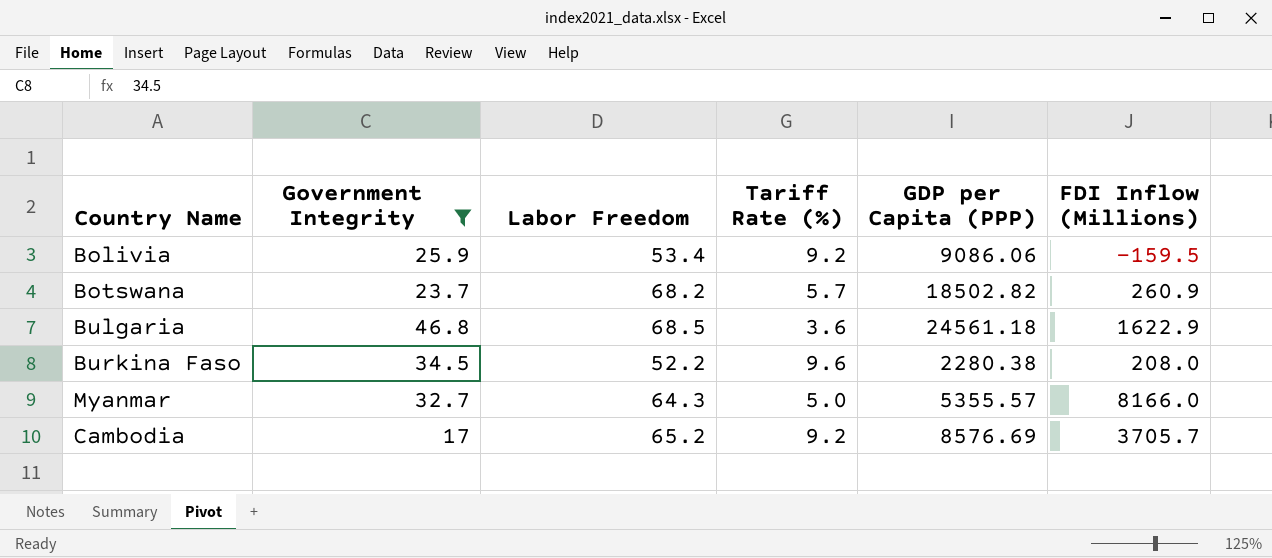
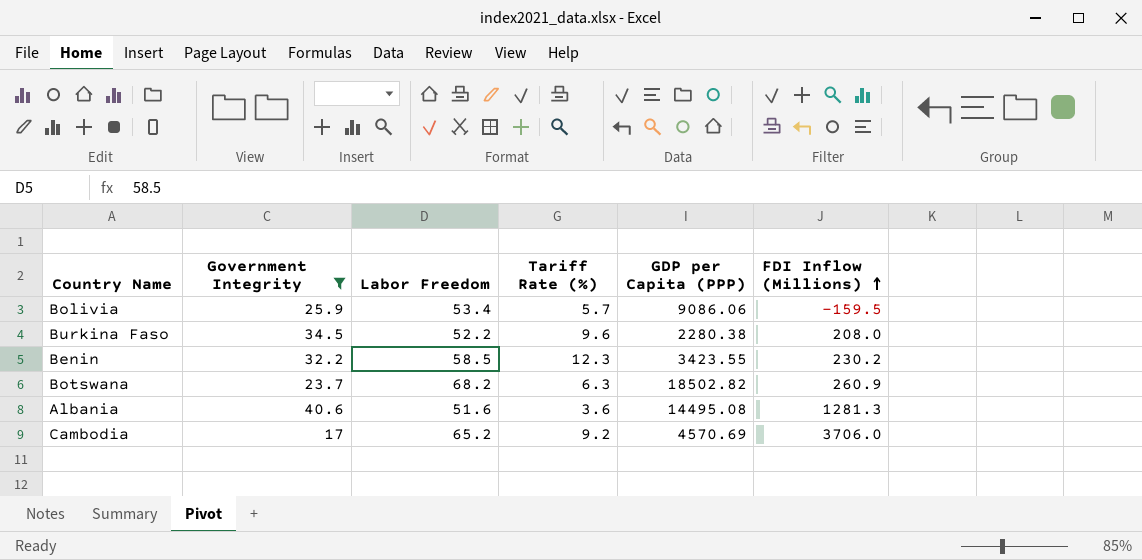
row order: none -> FDI Inflow (Millions) ascending
row Bulgaria: 46.8 | 68.5 | 3.6 | 24561.18 | 1622.9 -> none
row Myanmar: 32.7 | 64.3 | 5.0 | 5355.57 | 8166.0 -> none
Bolivia | Tariff Rate (%): 9.2 -> 5.7
row Benin: none -> 32.2 | 58.5 | 12.3 | 3423.55 | 230.2
Botswana | Tariff Rate (%): 5.7 -> 6.3
row Albania: none -> 40.6 | 51.6 | 3.6 | 14495.08 | 1281.3
Cambodia | GDP per Capita (PPP): 8576.69 -> 4570.69
Cambodia | FDI Inflow (Millions): 3705.7 -> 3706.0

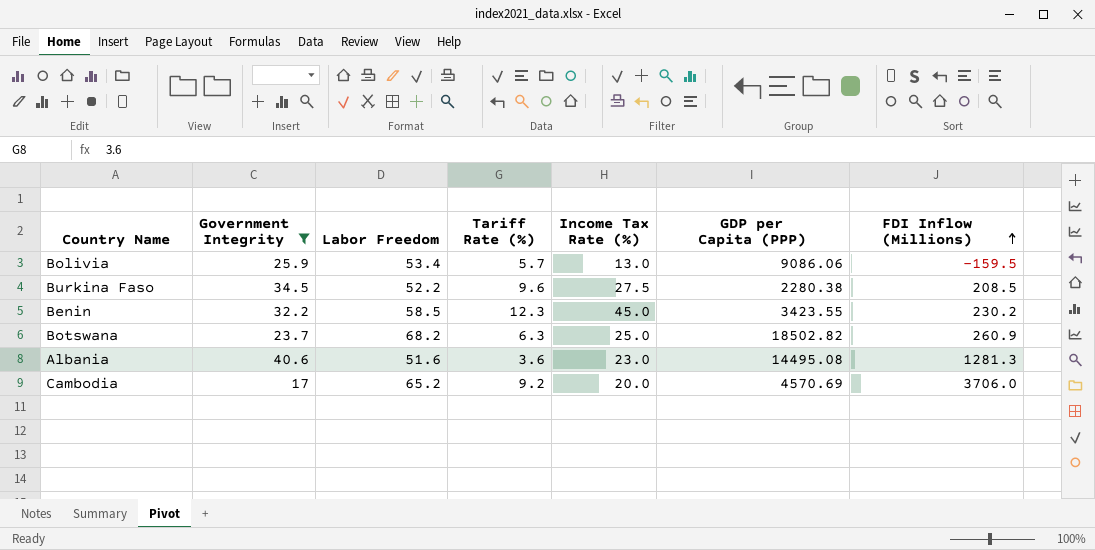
column Income Tax Rate (%) | position: none -> 5
Burkina Faso | FDI Inflow (Millions): 208.0 -> 208.5

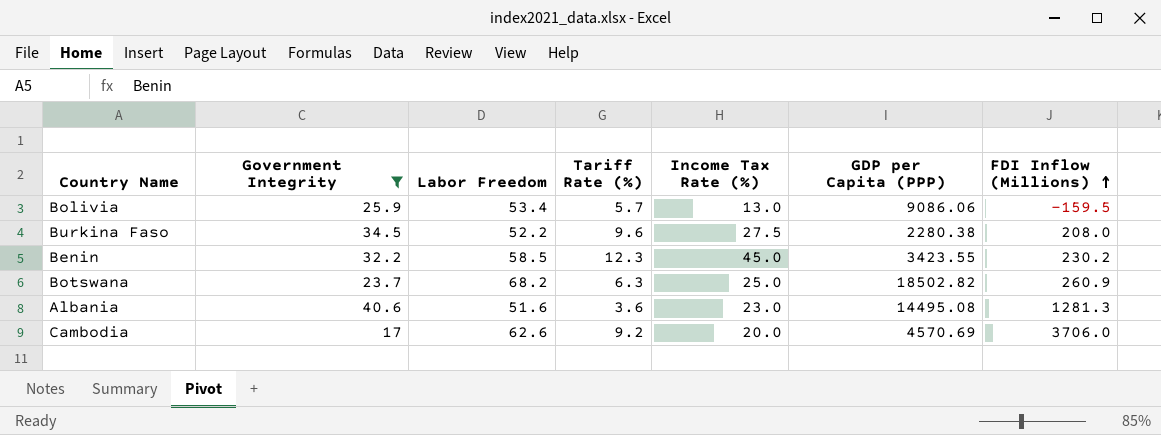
Burkina Faso | FDI Inflow (Millions): 208.5 -> 208.0
Cambodia | Labor Freedom: 65.2 -> 62.6

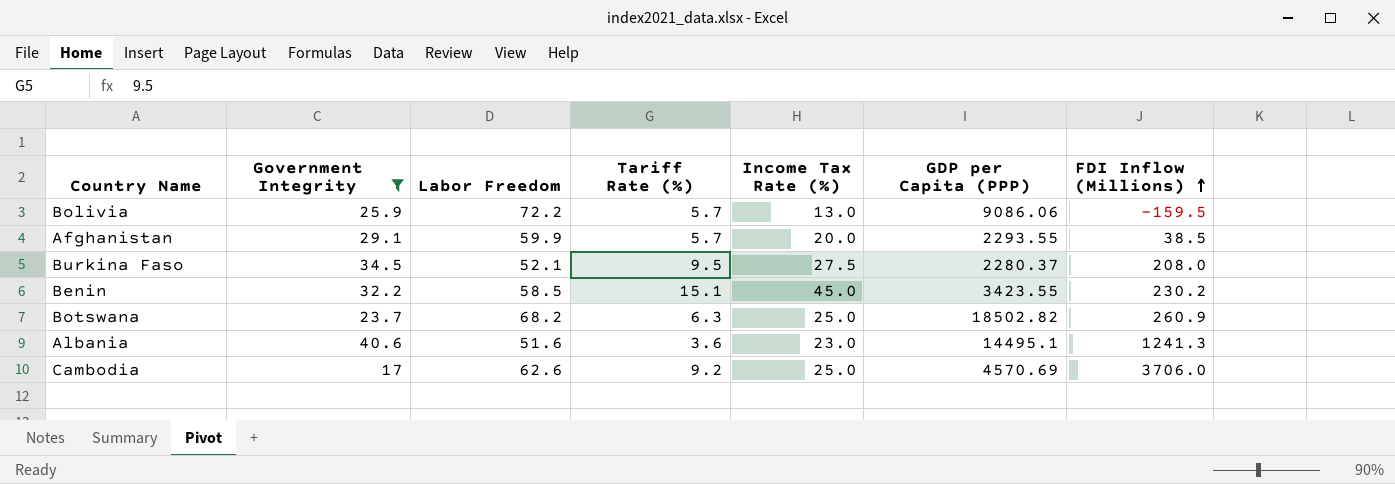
Bolivia | Labor Freedom: 53.4 -> 72.2
row Afghanistan: none -> 29.1 | 59.9 | 5.7 | 20.0 | 2293.55 | 38.5
Burkina Faso | Labor Freedom: 52.2 -> 52.1
Burkina Faso | Tariff Rate (%): 9.6 -> 9.5
Burkina Faso | GDP per Capita (PPP): 2280.38 -> 2280.37
Benin | Tariff Rate (%): 12.3 -> 15.1
Albania | GDP per Capita (PPP): 14495.08 -> 14495.1
Albania | FDI Inflow (Millions): 1281.3 -> 1241.3
Cambodia | Income Tax Rate (%): 20.0 -> 25.0

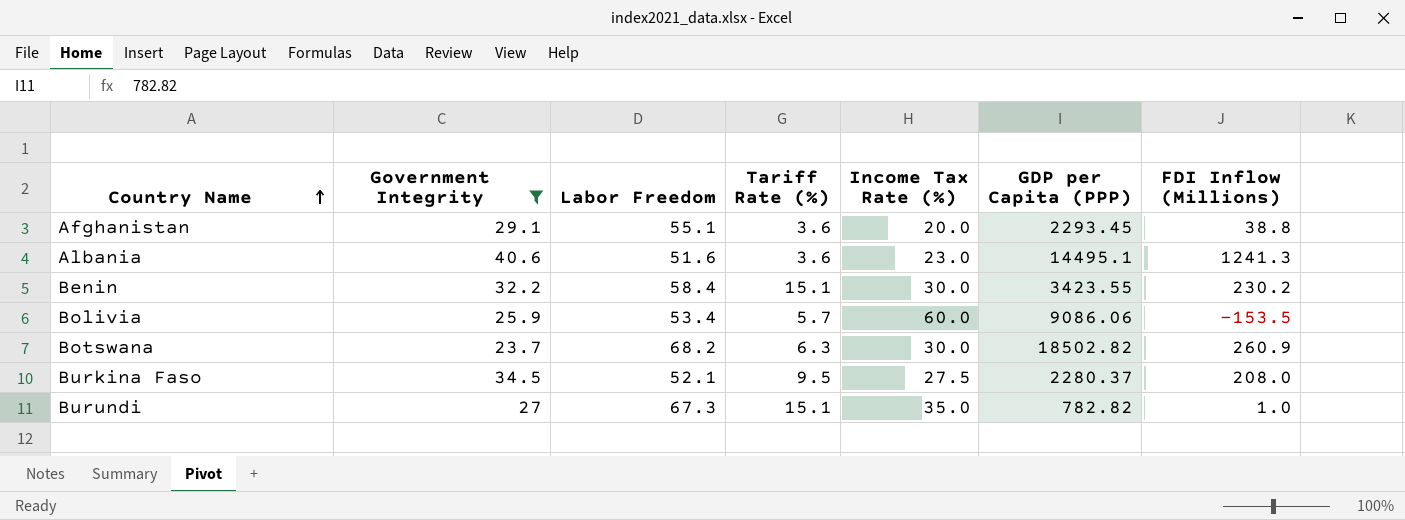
row order: FDI Inflow (Millions) ascending -> Country Name ascending
row Cambodia: 17 | 62.6 | 9.2 | 25.0 | 4570.69 | 3706.0 -> none
Afghanistan | Labor Freedom: 59.9 -> 55.1
Afghanistan | Tariff Rate (%): 5.7 -> 3.6
Afghanistan | GDP per Capita (PPP): 2293.55 -> 2293.45
Afghanistan | FDI Inflow (Millions): 38.5 -> 38.8
Benin | Labor Freedom: 58.5 -> 58.4
Benin | Income Tax Rate (%): 45.0 -> 30.0
Bolivia | Labor Freedom: 72.2 -> 53.4
Bolivia | Income Tax Rate (%): 13.0 -> 60.0
Bolivia | FDI Inflow (Millions): -159.5 -> -153.5
Botswana | Income Tax Rate (%): 25.0 -> 30.0
row Burundi: none -> 27 | 67.3 | 15.1 | 35.0 | 782.82 | 1.0

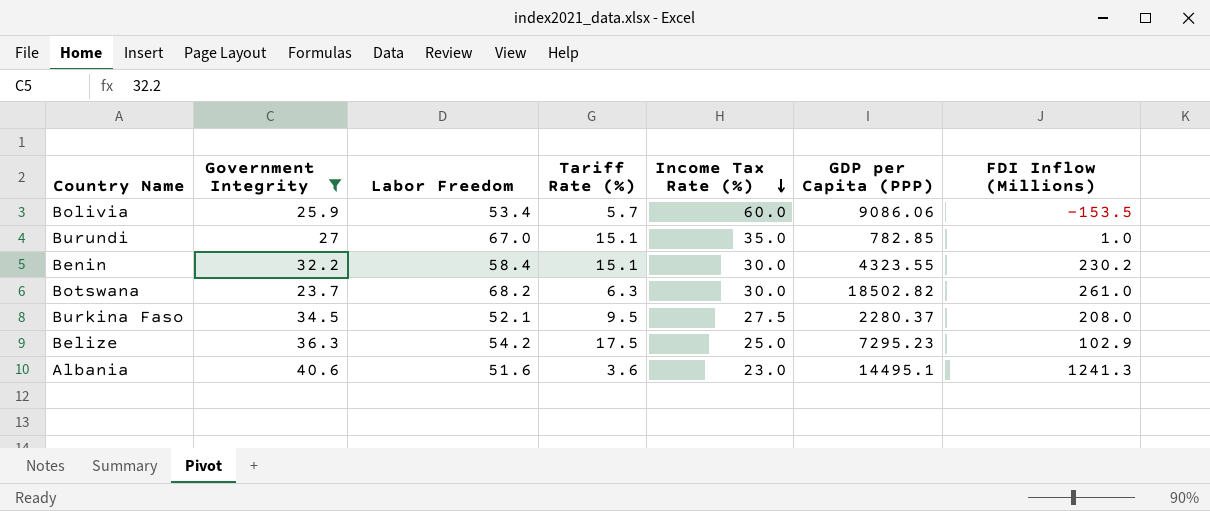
row order: Country Name ascending -> Income Tax Rate (%) descending
row Afghanistan: 29.1 | 55.1 | 3.6 | 20.0 | 2293.45 | 38.8 -> none
Burundi | Labor Freedom: 67.3 -> 67.0
Burundi | GDP per Capita (PPP): 782.82 -> 782.85
Benin | GDP per Capita (PPP): 3423.55 -> 4323.55
Botswana | FDI Inflow (Millions): 260.9 -> 261.0
row Belize: none -> 36.3 | 54.2 | 17.5 | 25.0 | 7295.23 | 102.9

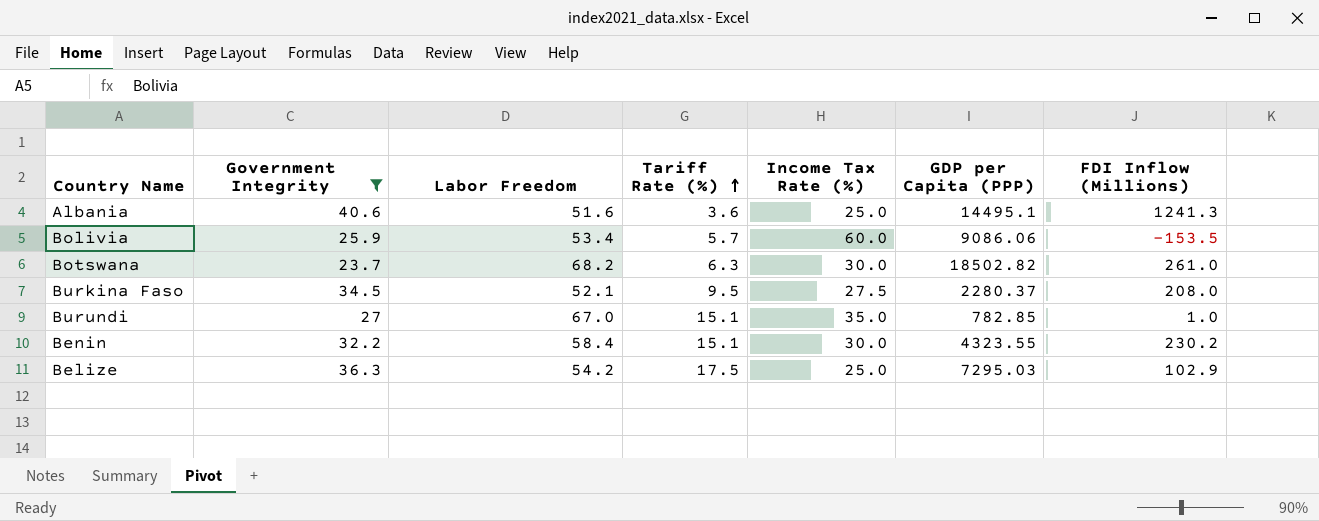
row order: Income Tax Rate (%) descending -> Tariff Rate (%) ascending
Albania | Income Tax Rate (%): 23.0 -> 25.0
Belize | GDP per Capita (PPP): 7295.23 -> 7295.03

